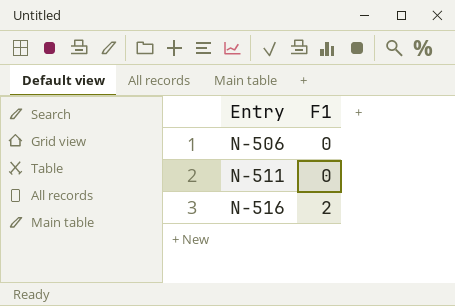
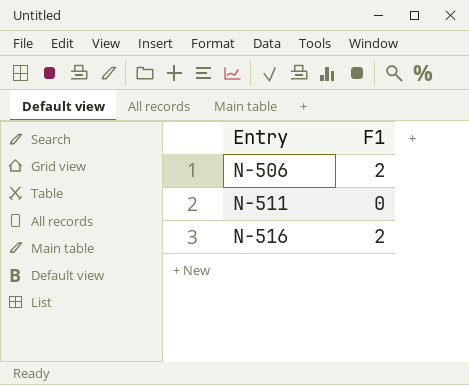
N-506 | F1: 0 -> 2

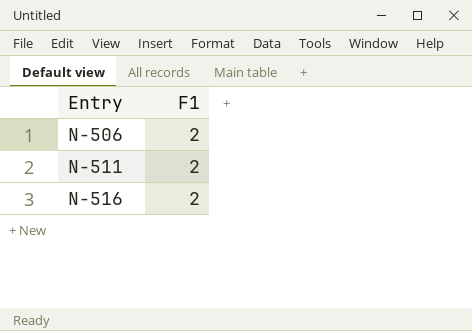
N-511 | F1: 0 -> 2

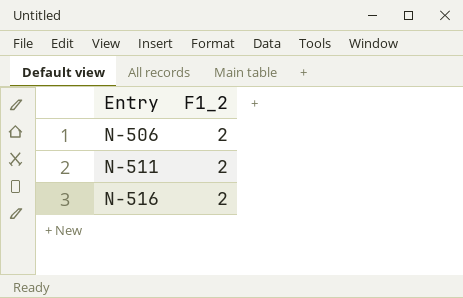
column name: F1 -> F1_2

